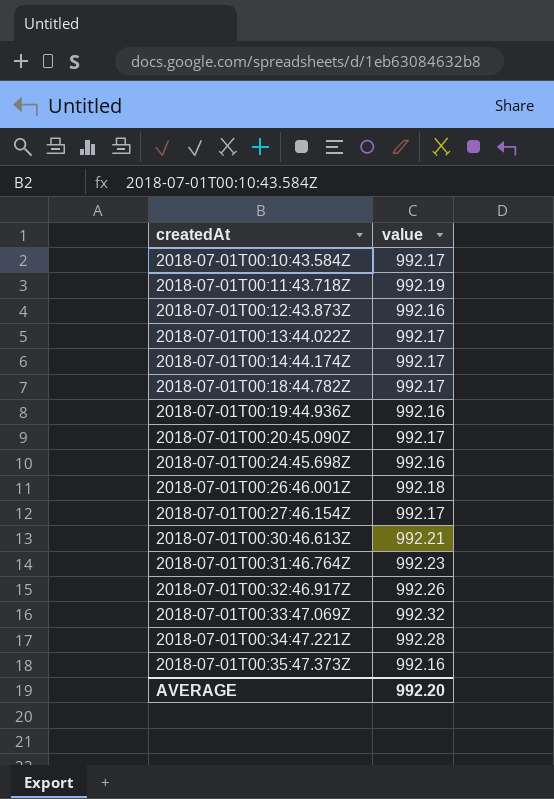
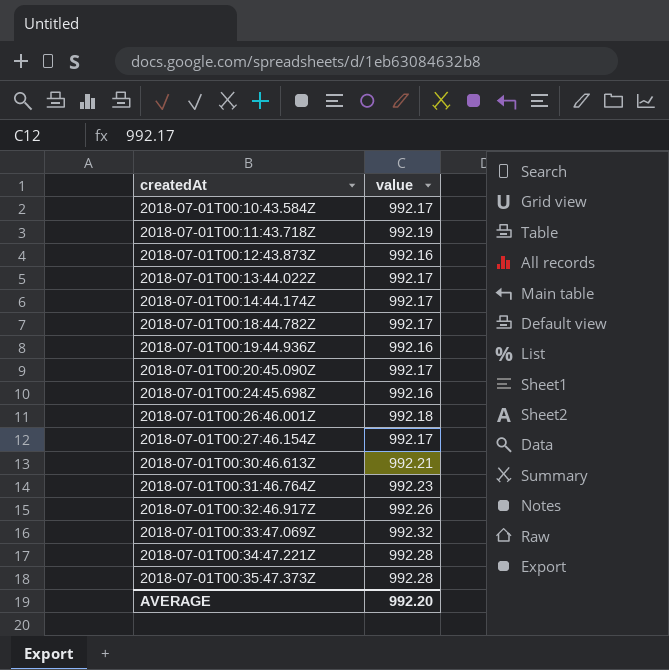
2018-07-01T00:35:47.373Z | value: 992.16 -> 992.28

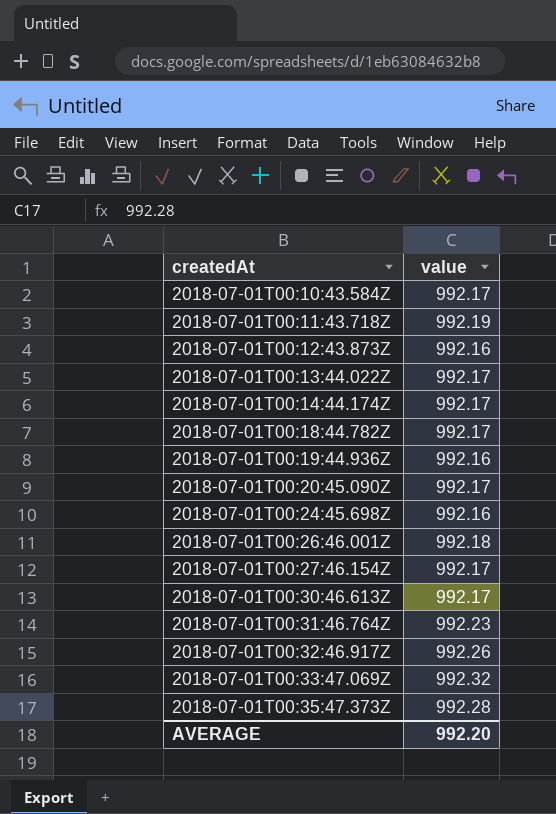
row 2018-07-01T00:34:47.221Z: 992.28 -> none
2018-07-01T00:30:46.613Z | value: 992.21 -> 992.17

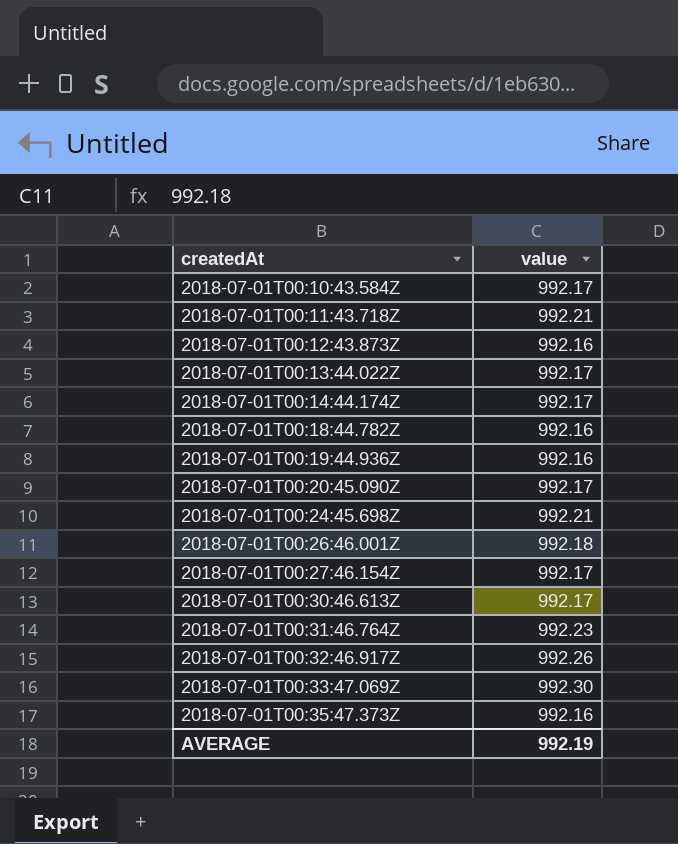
2018-07-01T00:11:43.718Z | value: 992.19 -> 992.21
2018-07-01T00:18:44.782Z | value: 992.17 -> 992.16
2018-07-01T00:24:45.698Z | value: 992.16 -> 992.21
2018-07-01T00:33:47.069Z | value: 992.32 -> 992.30
2018-07-01T00:35:47.373Z | value: 992.28 -> 992.16
AVERAGE | value: 992.20 -> 992.19

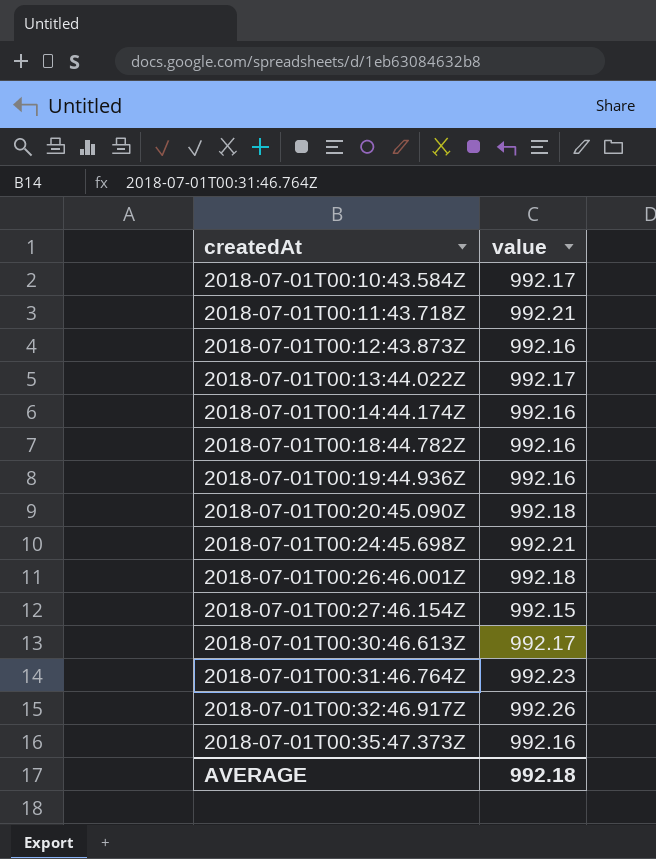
row 2018-07-01T00:33:47.069Z: 992.30 -> none
2018-07-01T00:14:44.174Z | value: 992.17 -> 992.16
2018-07-01T00:20:45.090Z | value: 992.17 -> 992.18
2018-07-01T00:27:46.154Z | value: 992.17 -> 992.15
AVERAGE | value: 992.19 -> 992.18

